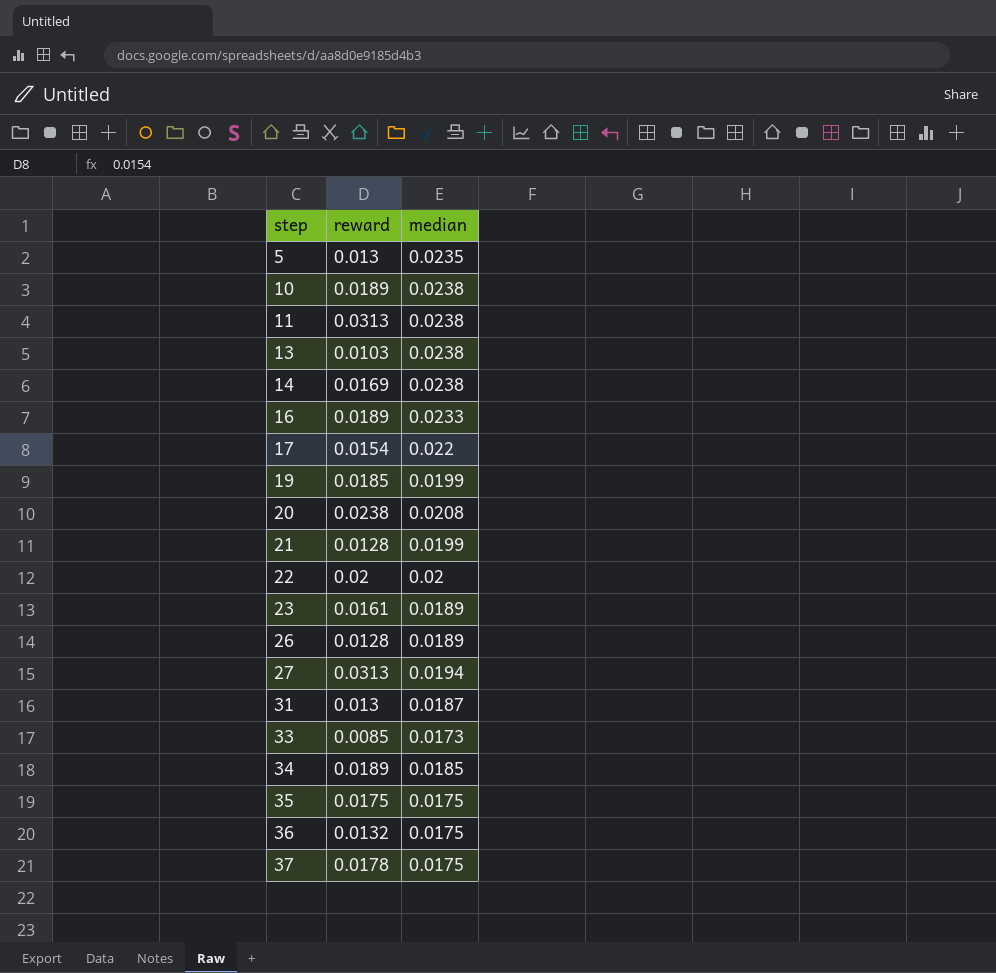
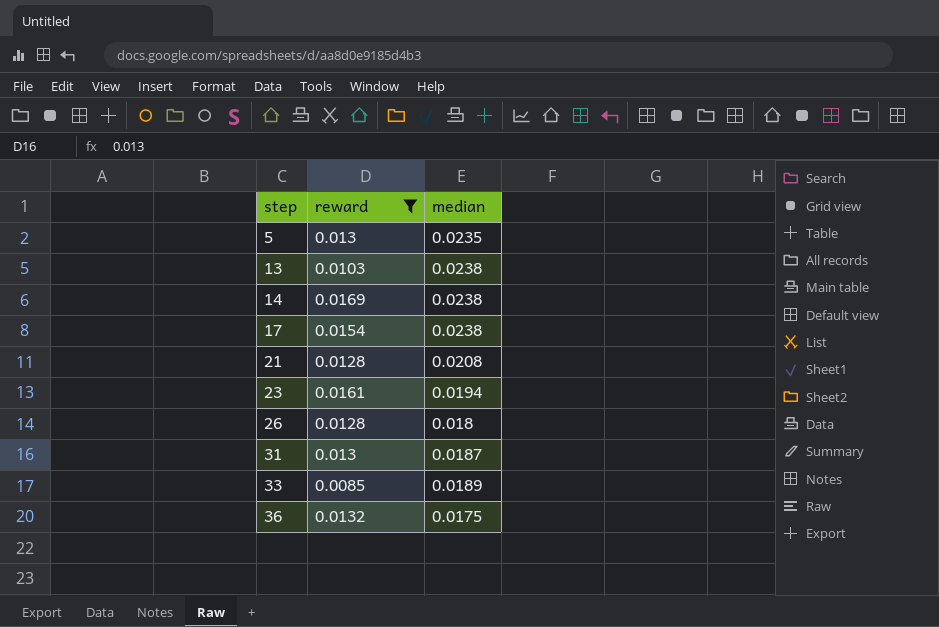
filter: none -> reward <= 0.0169
17 | median: 0.022 -> 0.0238
21 | median: 0.0199 -> 0.0208
23 | median: 0.0189 -> 0.0194
26 | median: 0.0189 -> 0.018
33 | median: 0.0173 -> 0.0189

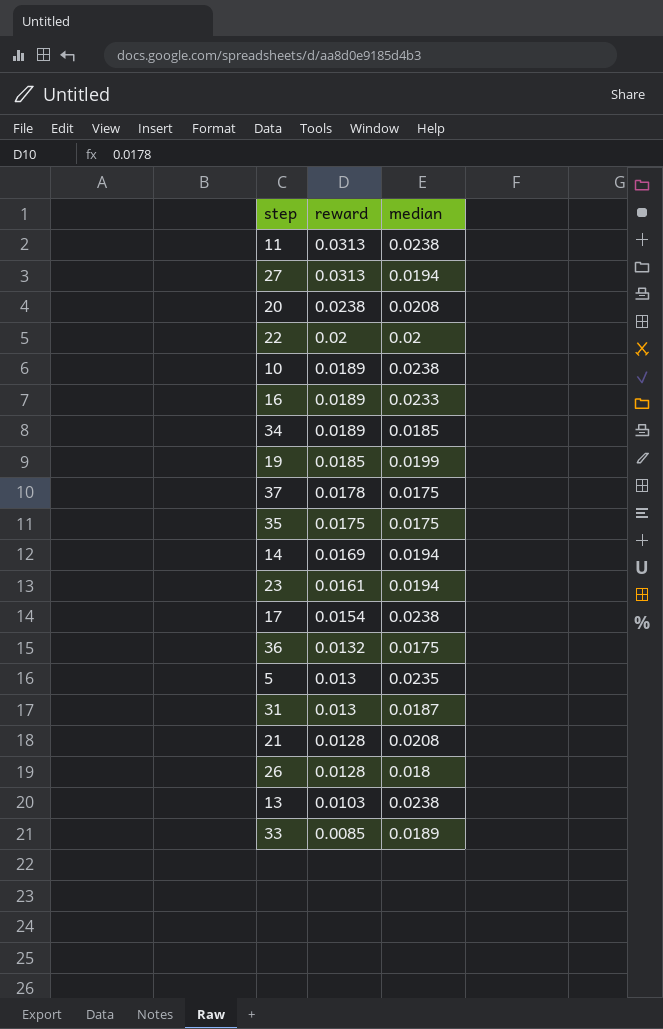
filter: reward <= 0.0169 -> none
row order: step ascending -> reward descending
14 | median: 0.0238 -> 0.0194

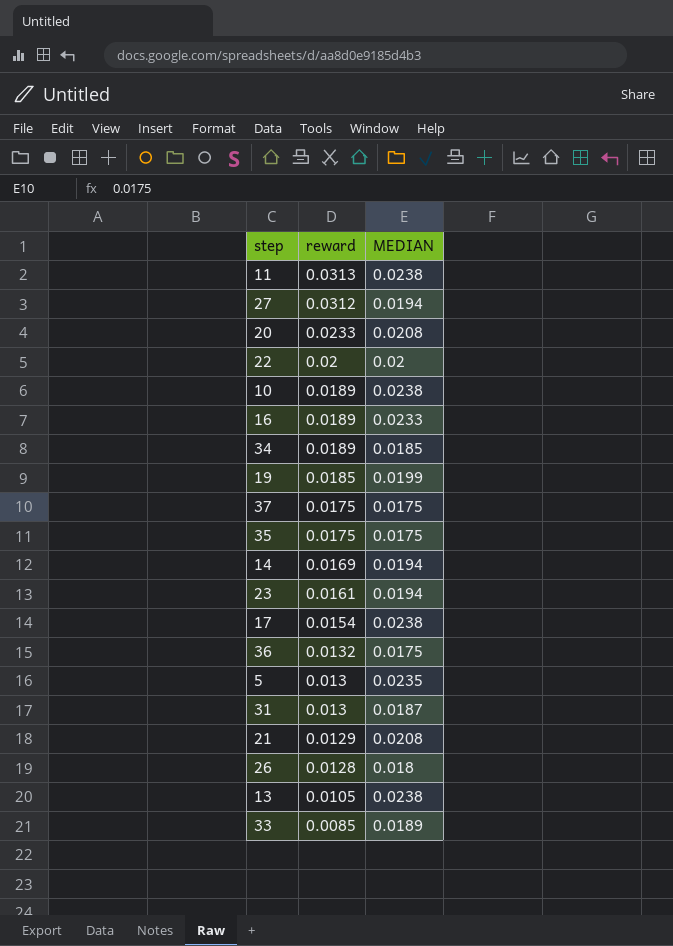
column name: median -> MEDIAN
27 | reward: 0.0313 -> 0.0312
20 | reward: 0.0238 -> 0.0233
37 | reward: 0.0178 -> 0.0175
21 | reward: 0.0128 -> 0.0129
13 | reward: 0.0103 -> 0.0105

